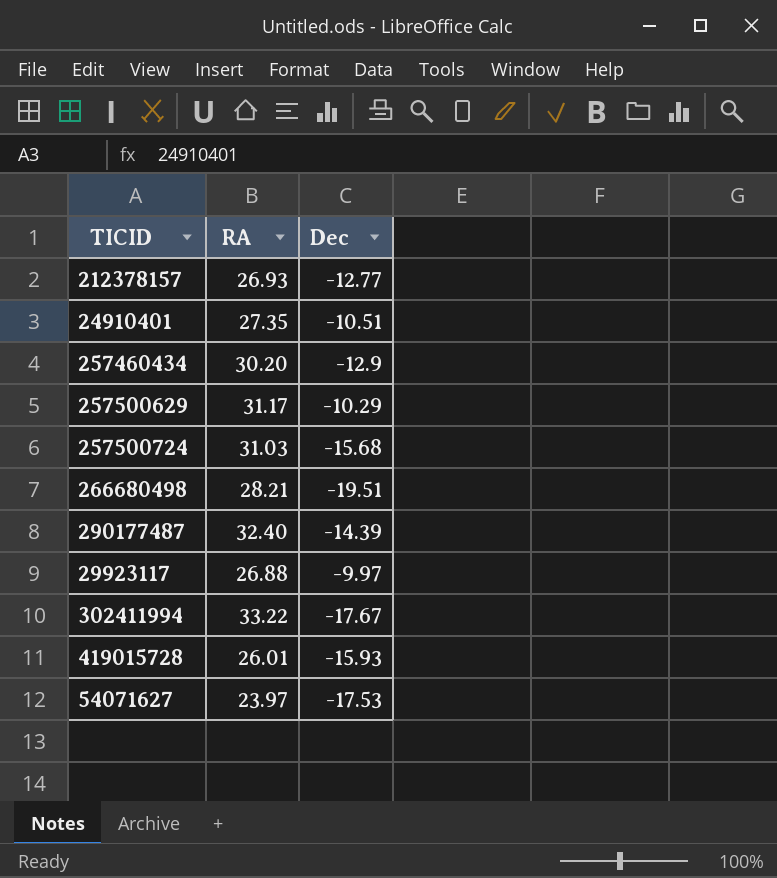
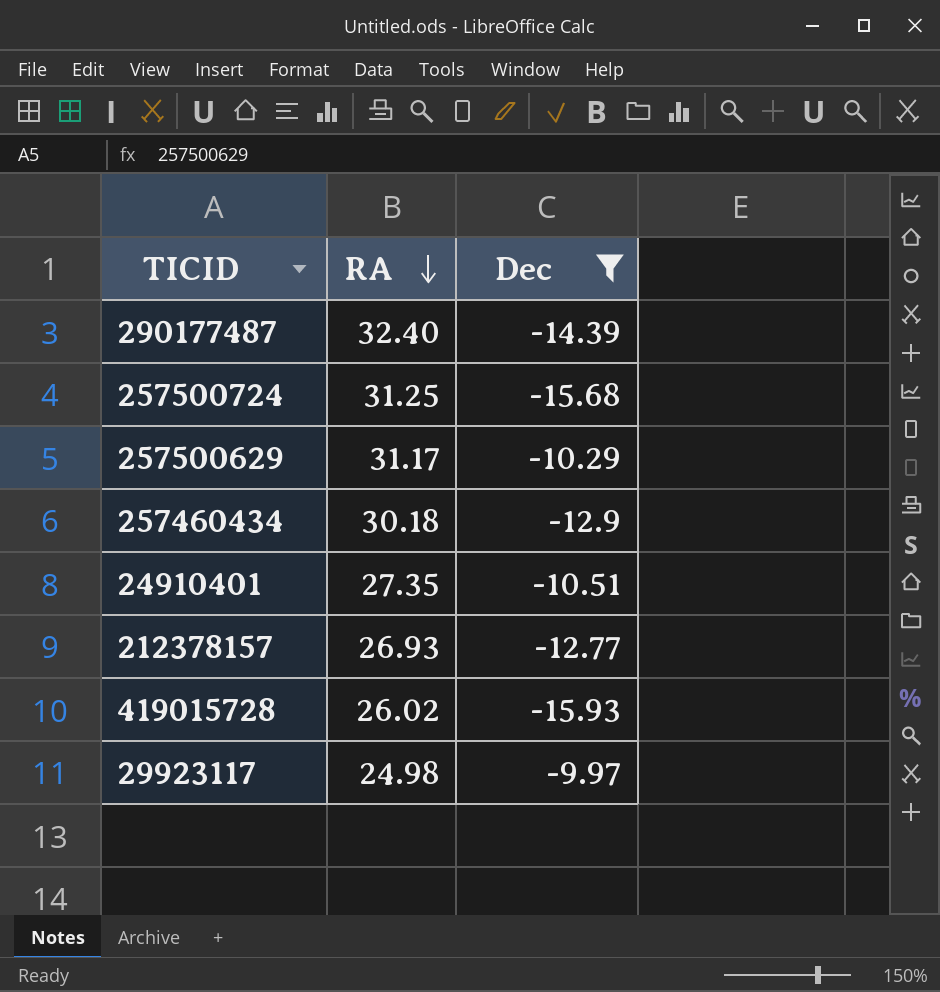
filter: none -> Dec >= -15.93
row order: none -> RA descending
257500724 | RA: 31.03 -> 31.25
257460434 | RA: 30.20 -> 30.18
419015728 | RA: 26.01 -> 26.02
29923117 | RA: 26.88 -> 24.98

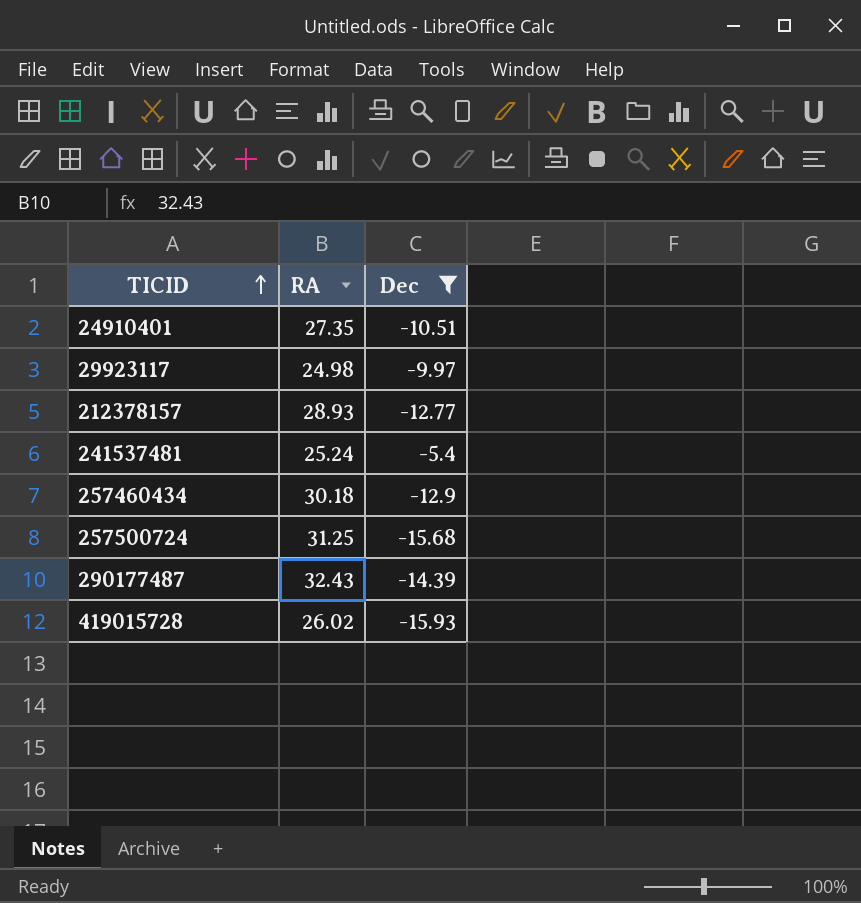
row order: RA descending -> TICID ascending
row 257500629: 31.17 | -10.29 -> none
212378157 | RA: 26.93 -> 28.93
row 241537481: none -> 25.24 | -5.4
290177487 | RA: 32.40 -> 32.43

